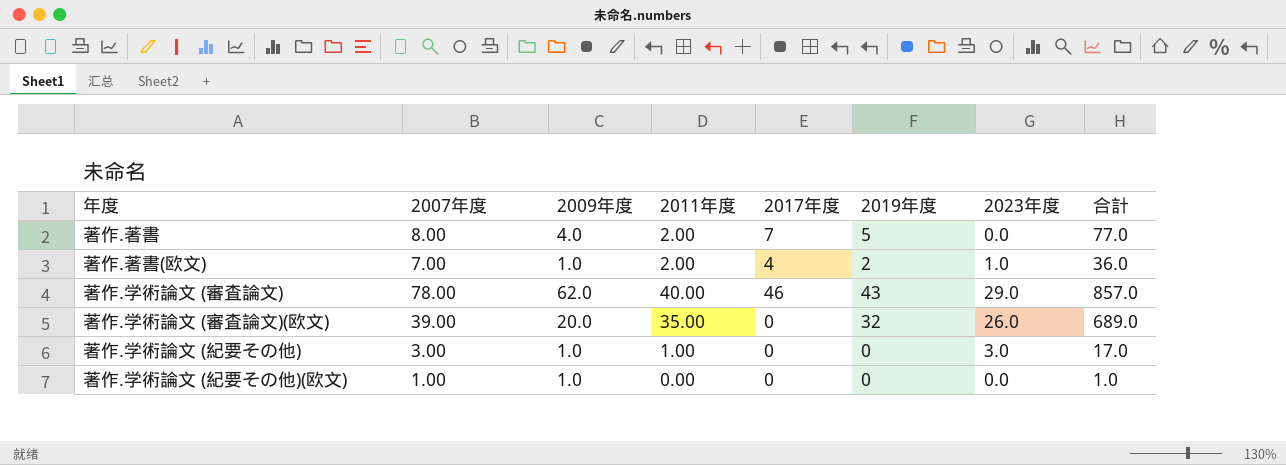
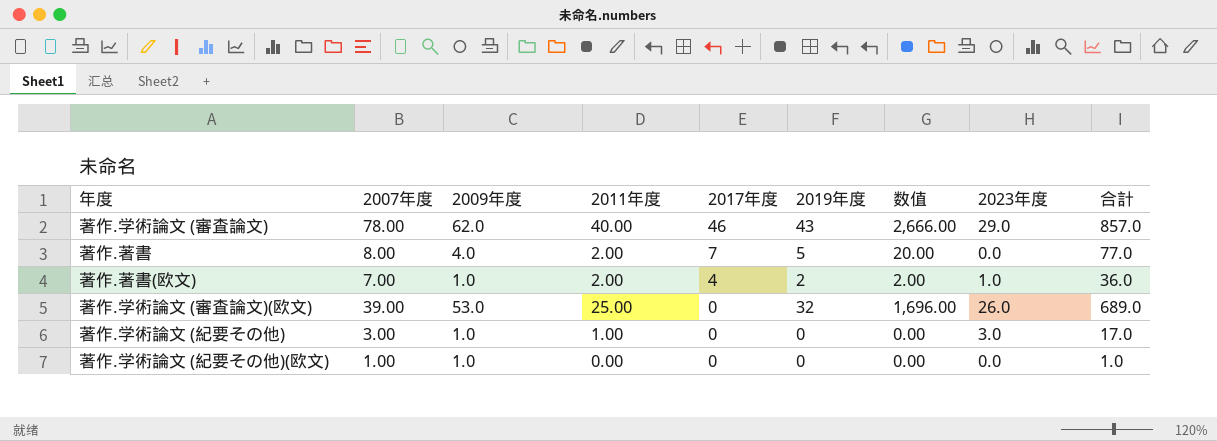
row order: none -> 2017年度 descending
column 数值 | formula: none -> [2009年度] * [2019年度]
著作.学術論文 (審査論文)(欧文) | 2009年度: 20.0 -> 53.0
著作.学術論文 (審査論文)(欧文) | 2011年度: 35.00 -> 25.00

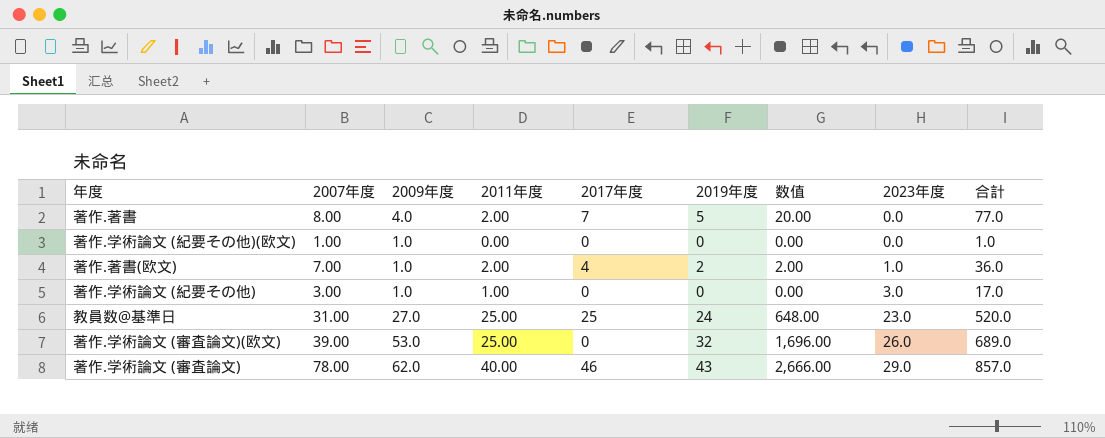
row order: 2017年度 descending -> 2023年度 ascending
row 教員数@基準日: none -> 31.00 | 27.0 | 25.00 | 25 | 24 | 648.00 | 23.0 | 520.0

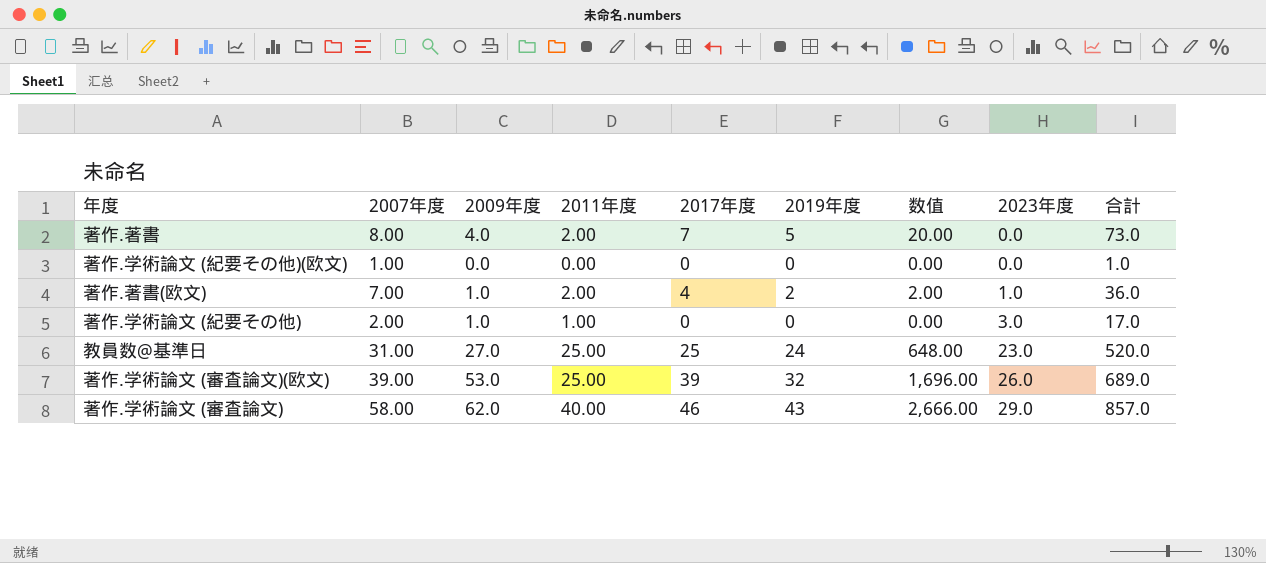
著作.著書 | 合計: 77.0 -> 73.0
著作.学術論文 (紀要その他)(欧文) | 2009年度: 1.0 -> 0.0
著作.学術論文 (紀要その他) | 2007年度: 3.00 -> 2.00
著作.学術論文 (審査論文)(欧文) | 2017年度: 0 -> 39
著作.学術論文 (審査論文) | 2007年度: 78.00 -> 58.00

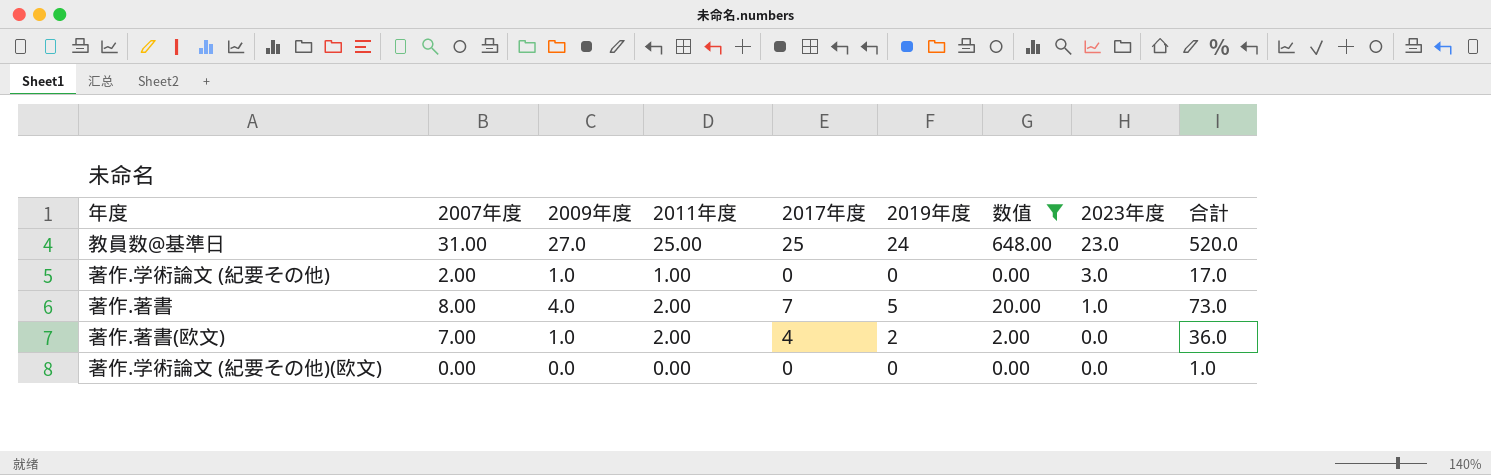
filter: none -> 数值 <= 648.00
row order: 2023年度 ascending -> 2023年度 descending
著作.著書 | 2023年度: 0.0 -> 1.0
著作.著書(欧文) | 2023年度: 1.0 -> 0.0
著作.学術論文 (紀要その他)(欧文) | 2007年度: 1.00 -> 0.00

